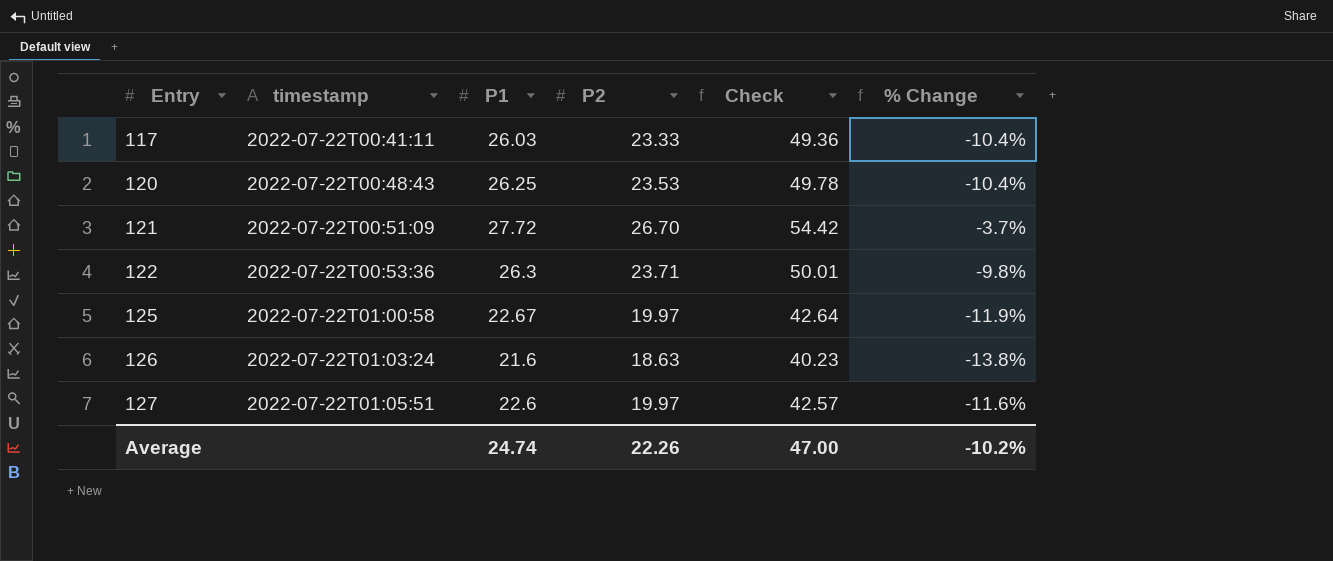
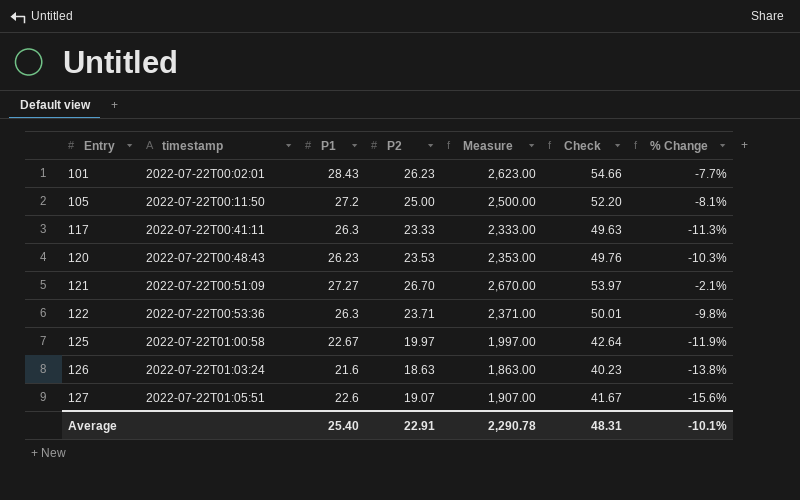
column Measure | formula: none -> [P2] * 100
row 101: none -> 2022-07-22T00:02:01 | 28.43 | 26.23 | 2,623.00 | 54.66 | -7.7%
row 105: none -> 2022-07-22T00:11:50 | 27.2 | 25.00 | 2,500.00 | 52.20 | -8.1%
117 | P1: 26.03 -> 26.3
117 | Check: 49.36 -> 49.63
117 | % Change: -10.4% -> -11.3%
120 | P1: 26.25 -> 26.23
120 | Check: 49.78 -> 49.76
120 | % Change: -10.4% -> -10.3%
121 | P1: 27.72 -> 27.27
121 | Check: 54.42 -> 53.97
121 | % Change: -3.7% -> -2.1%
127 | P2: 19.97 -> 19.07
127 | Check: 42.57 -> 41.67
127 | % Change: -11.6% -> -15.6%
Average | P1: 24.74 -> 25.40
Average | P2: 22.26 -> 22.91
Average | Check: 47.00 -> 48.31
Average | % Change: -10.2% -> -10.1%

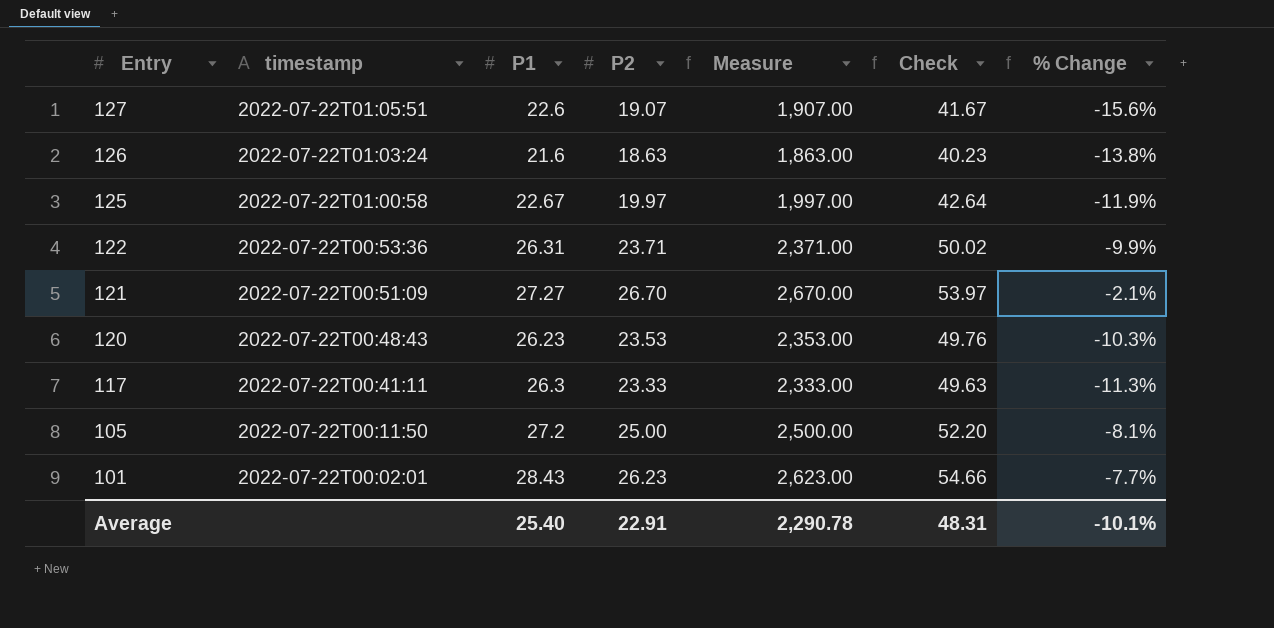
row order: Entry ascending -> Entry descending
122 | P1: 26.3 -> 26.31
122 | Check: 50.01 -> 50.02
122 | % Change: -9.8% -> -9.9%

